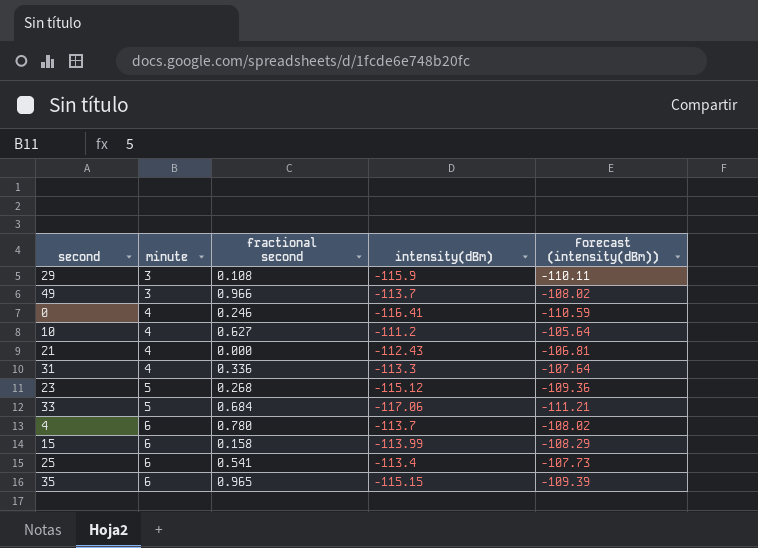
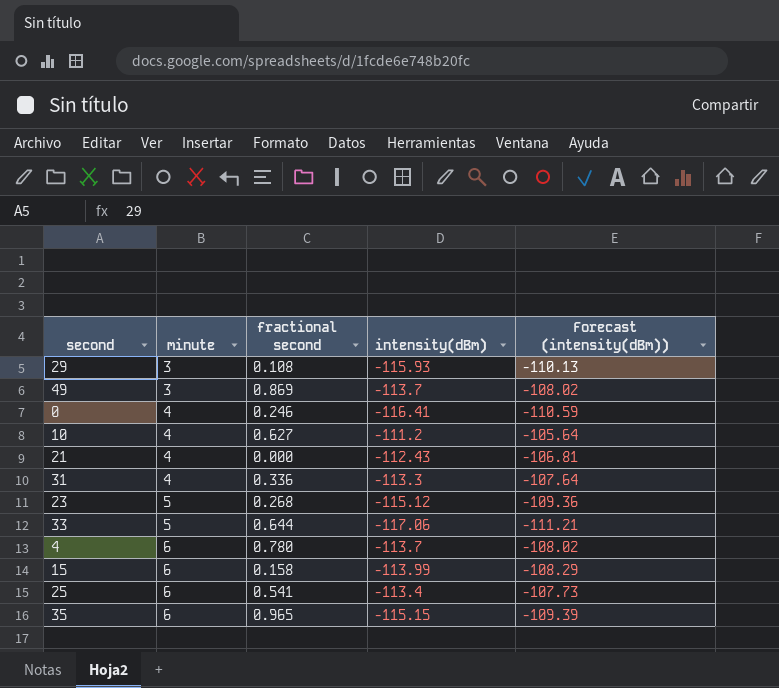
29 | intensity(dBm): -115.9 -> -115.93
29 | Forecast (intensity(dBm)): -110.11 -> -110.13
49 | fractional second: 0.966 -> 0.869
33 | fractional second: 0.684 -> 0.644

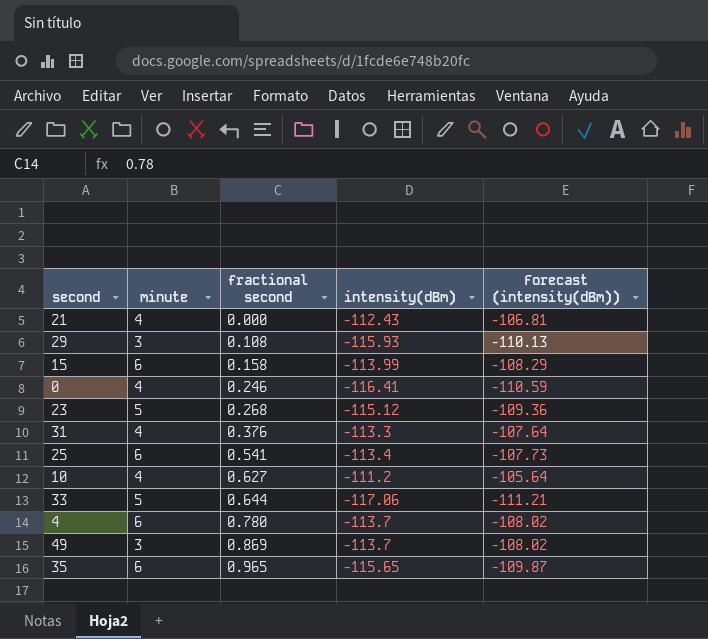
row order: minute ascending -> fractional second ascending
31 | fractional second: 0.336 -> 0.376
35 | intensity(dBm): -115.15 -> -115.65
35 | Forecast (intensity(dBm)): -109.39 -> -109.87

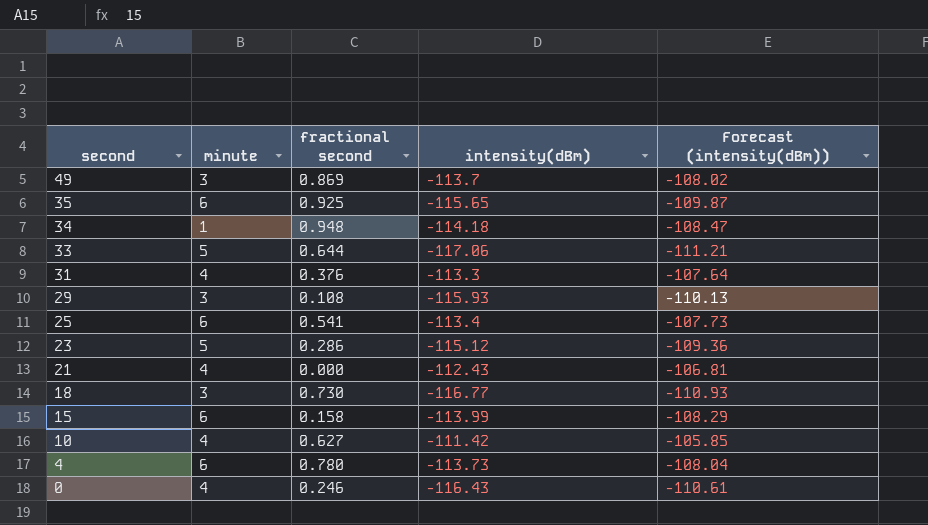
row order: fractional second ascending -> second descending
35 | fractional second: 0.965 -> 0.925
row 34: none -> 1 | 0.948 | -114.18 | -108.47
23 | fractional second: 0.268 -> 0.286
row 18: none -> 3 | 0.730 | -116.77 | -110.93
10 | intensity(dBm): -111.2 -> -111.42
10 | Forecast (intensity(dBm)): -105.64 -> -105.85
4 | intensity(dBm): -113.7 -> -113.73
4 | Forecast (intensity(dBm)): -108.02 -> -108.04
0 | intensity(dBm): -116.41 -> -116.43
0 | Forecast (intensity(dBm)): -110.59 -> -110.61

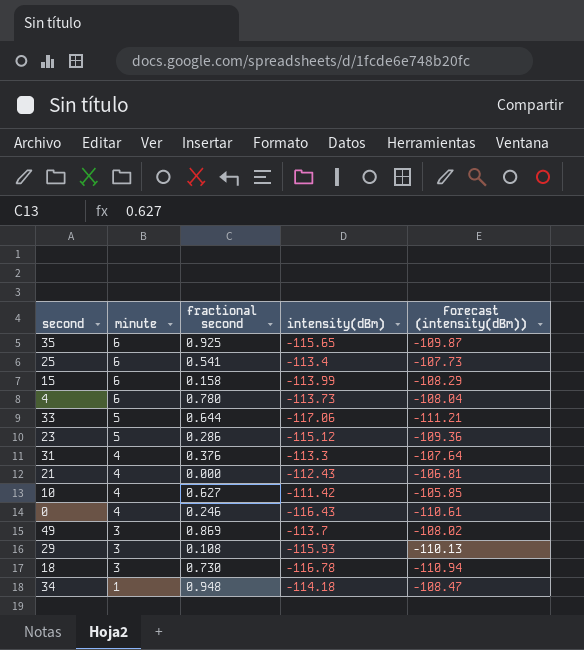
row order: second descending -> minute descending
18 | intensity(dBm): -116.77 -> -116.78
18 | Forecast (intensity(dBm)): -110.93 -> -110.94

